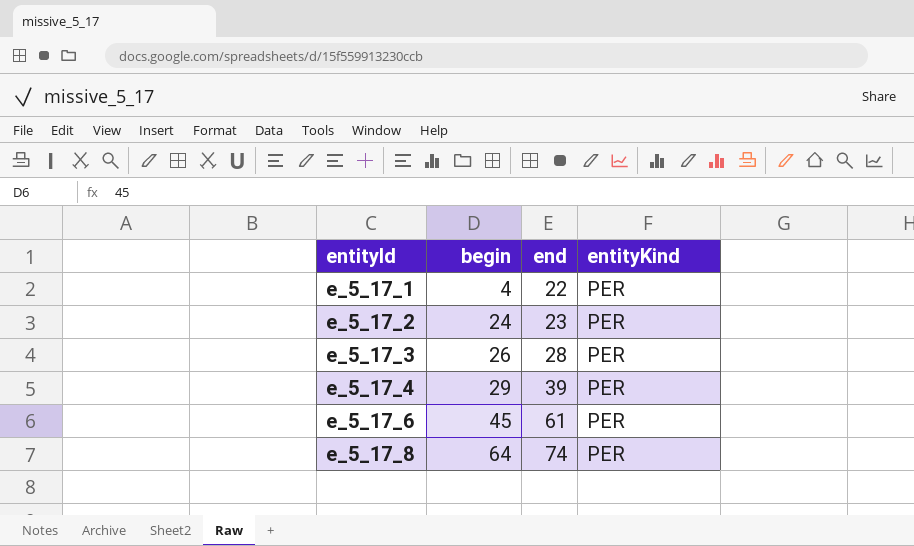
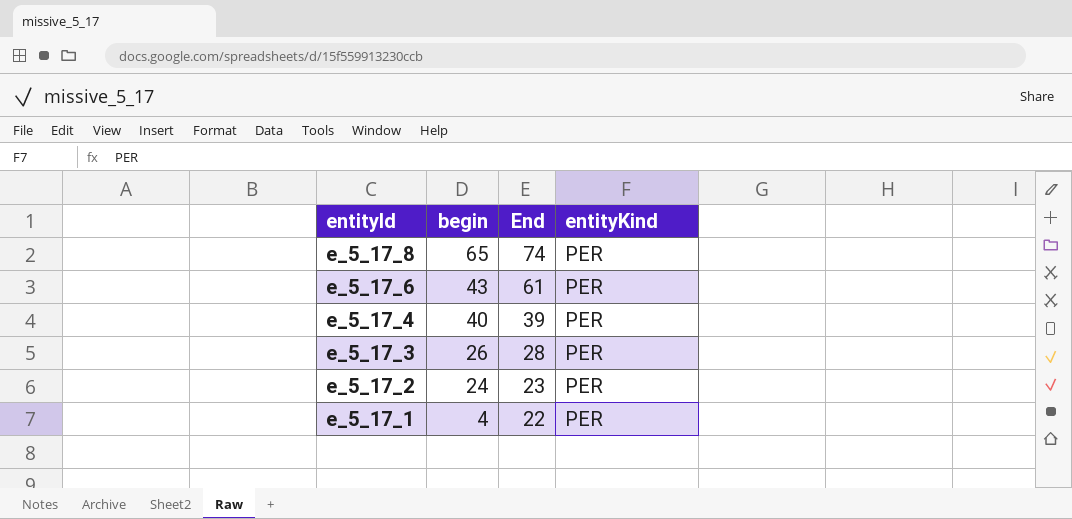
row order: entityId ascending -> entityId descending
column name: end -> End
e_5_17_8 | begin: 64 -> 65
e_5_17_6 | begin: 45 -> 43
e_5_17_4 | begin: 29 -> 40

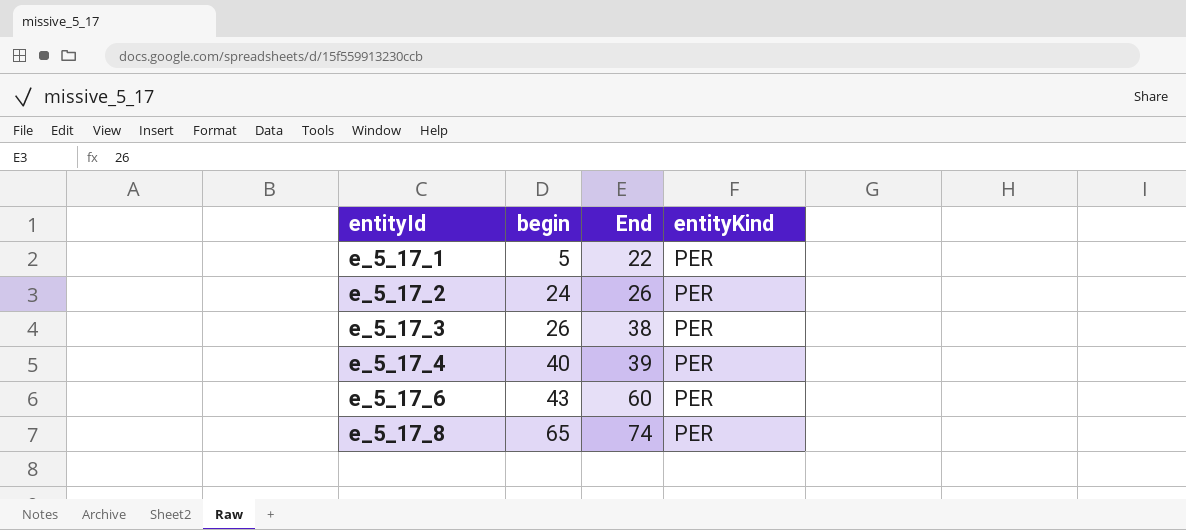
row order: entityId descending -> entityId ascending
e_5_17_1 | begin: 4 -> 5
e_5_17_2 | End: 23 -> 26
e_5_17_3 | End: 28 -> 38
e_5_17_6 | End: 61 -> 60

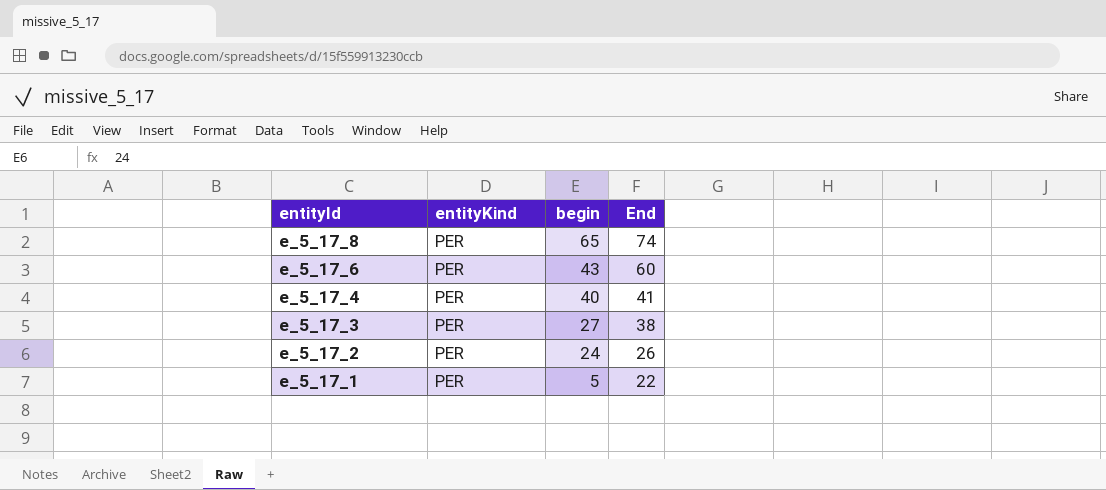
row order: entityId ascending -> entityId descending
column entityKind | position: 4 -> 2
e_5_17_4 | End: 39 -> 41
e_5_17_3 | begin: 26 -> 27

